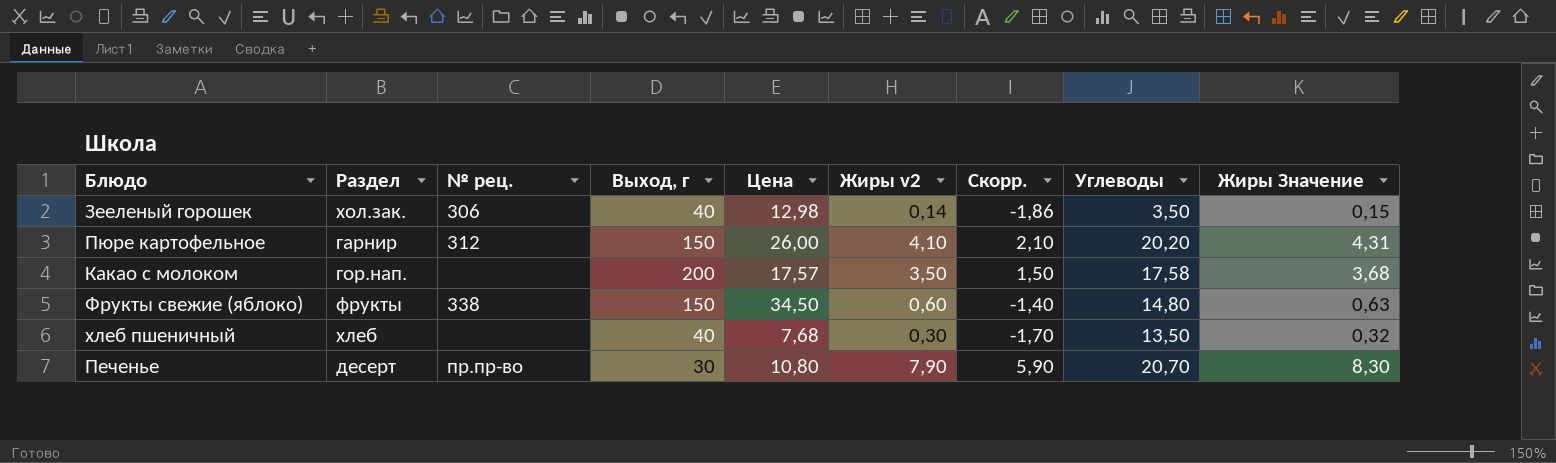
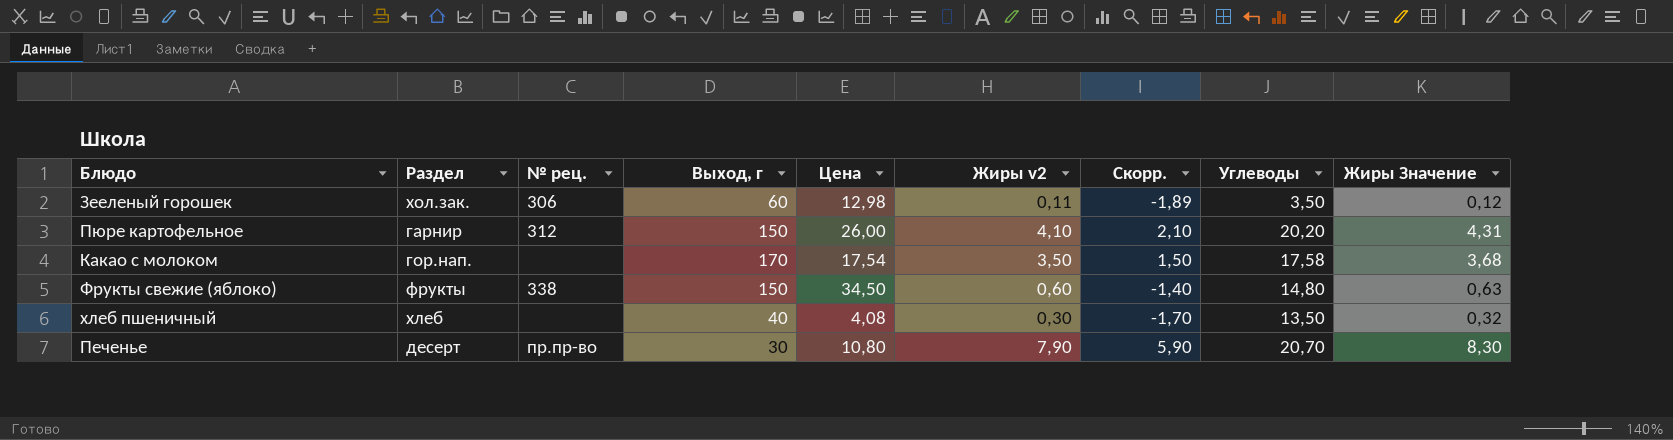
Зееленый горошек | Выход, г: 40 -> 60
Зееленый горошек | Жиры v2: 0,14 -> 0,11
Зееленый горошек | Скорр.: -1,86 -> -1,89
Зееленый горошек | Жиры Значение: 0,15 -> 0,12
Какао с молоком | Выход, г: 200 -> 170
Какао с молоком | Цена: 17,57 -> 17,54
хлеб пшеничный | Цена: 7,68 -> 4,08

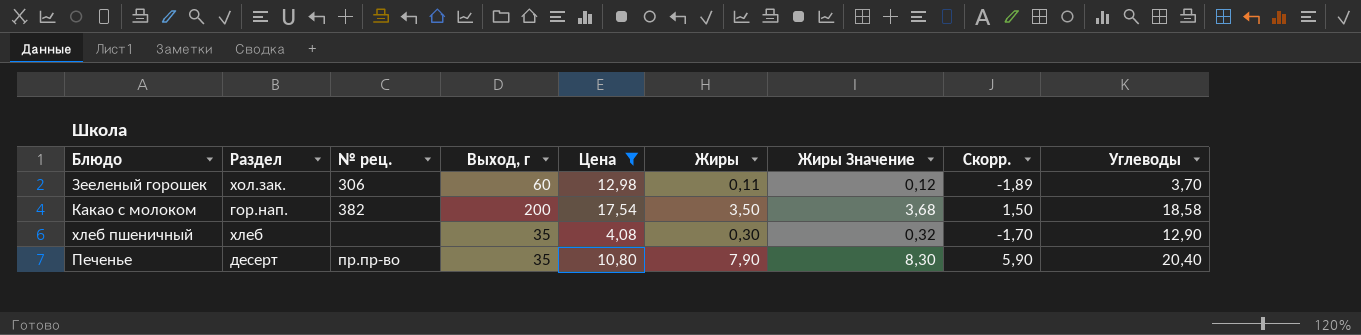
filter: none -> Цена <= 17,54
column name: Жиры v2 -> Жиры
column Жиры Значение | position: 9 -> 7
Зееленый горошек | Углеводы: 3,50 -> 3,70
Какао с молоком | № рец.: none -> 382
Какао с молоком | Выход, г: 170 -> 200
Какао с молоком | Углеводы: 17,58 -> 18,58
хлеб пшеничный | Выход, г: 40 -> 35
хлеб пшеничный | Углеводы: 13,50 -> 12,90
Печенье | Выход, г: 30 -> 35
Печенье | Углеводы: 20,70 -> 20,40

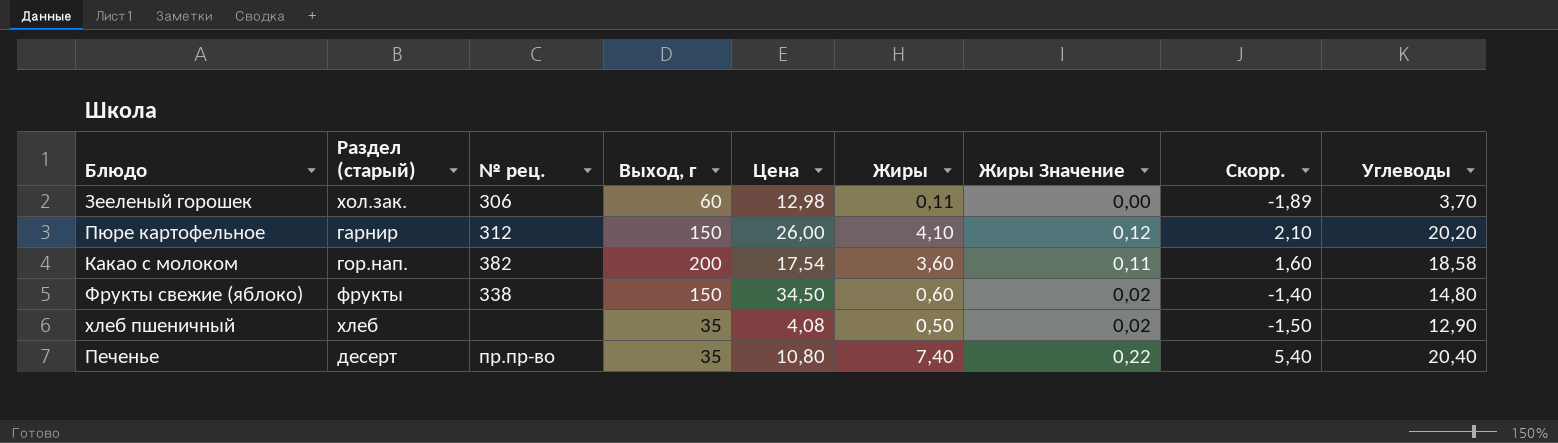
filter: Цена <= 17,54 -> none
column name: Раздел -> Раздел (старый)
column Жиры Значение | formula: [Жиры] * 1,05 -> [Жиры] * 0,03
Какао с молоком | Жиры: 3,50 -> 3,60
Какао с молоком | Скорр.: 1,50 -> 1,60
хлеб пшеничный | Жиры: 0,30 -> 0,50
хлеб пшеничный | Скорр.: -1,70 -> -1,50
Печенье | Жиры: 7,90 -> 7,40
Печенье | Скорр.: 5,90 -> 5,40

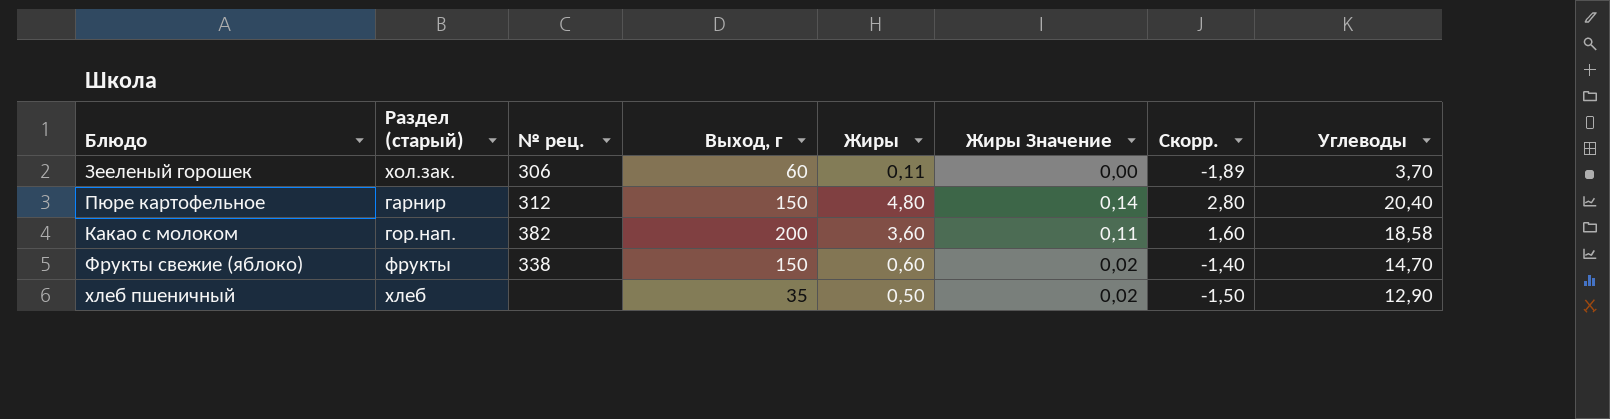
column Цена | position: 5 -> none
row Печенье: десерт | пр.пр-во | 35 | 10,80 | 7,40 | 0,22 | 5,40 | 20,40 -> none
Пюре картофельное | Жиры: 4,10 -> 4,80
Пюре картофельное | Жиры Значение: 0,12 -> 0,14
Пюре картофельное | Скорр.: 2,10 -> 2,80
Пюре картофельное | Углеводы: 20,20 -> 20,40
Фрукты свежие (яблоко) | Углеводы: 14,80 -> 14,70

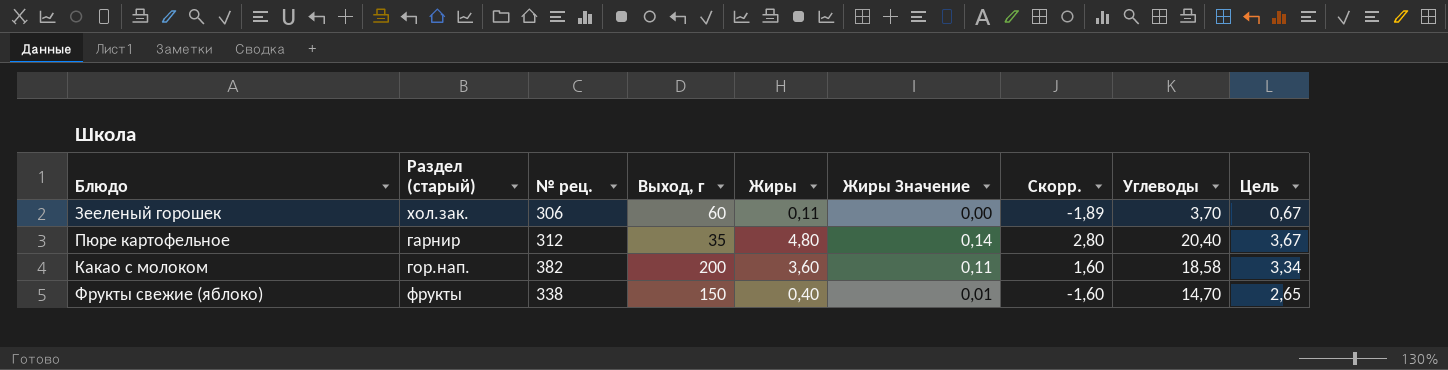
column Цель | formula: none -> [Углеводы] * 0,18
row хлеб пшеничный: хлеб | none | 35 | 0,50 | 0,02 | -1,50 | 12,90 -> none
Пюре картофельное | Выход, г: 150 -> 35
Фрукты свежие (яблоко) | Жиры: 0,60 -> 0,40
Фрукты свежие (яблоко) | Жиры Значение: 0,02 -> 0,01
Фрукты свежие (яблоко) | Скорр.: -1,40 -> -1,60

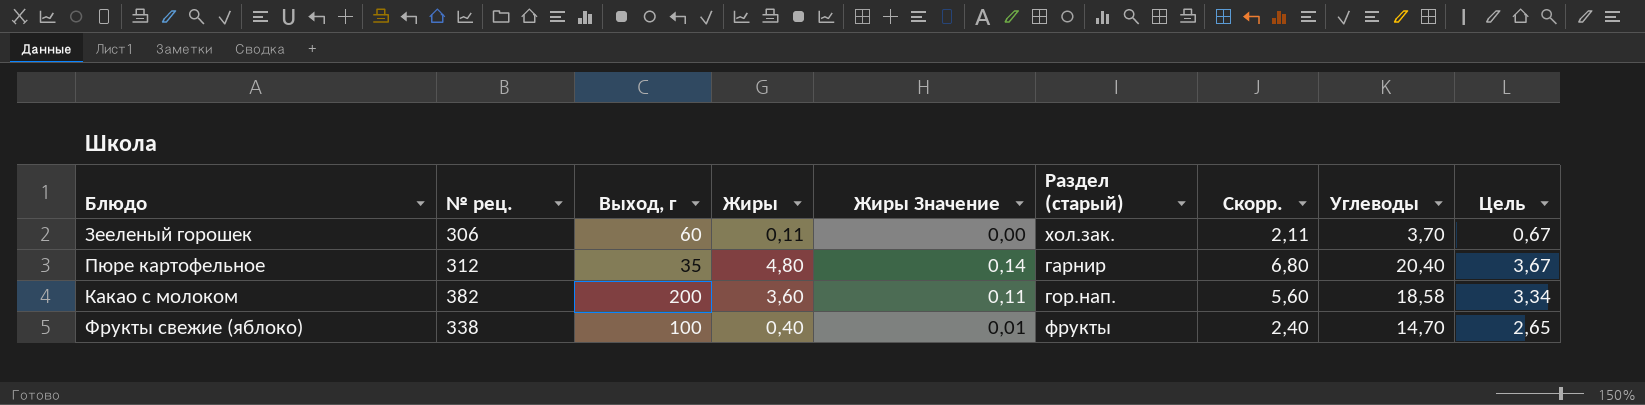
column Раздел (старый) | position: 2 -> 6
column Скорр. | formula: [Жиры] - 2 -> [Жиры] + 2
Фрукты свежие (яблоко) | Выход, г: 150 -> 100

